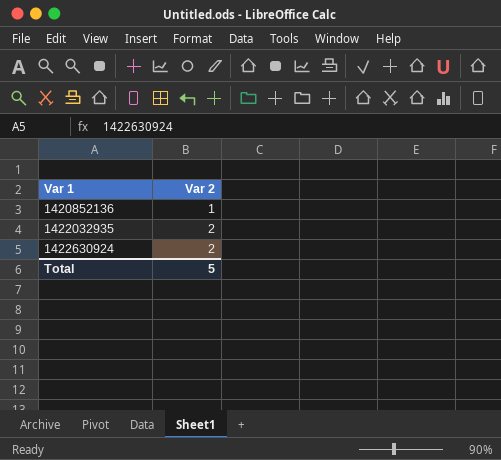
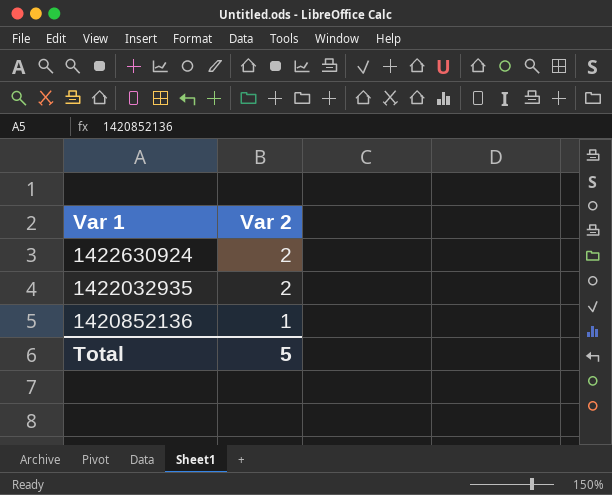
row order: Var 1 ascending -> Var 1 descending

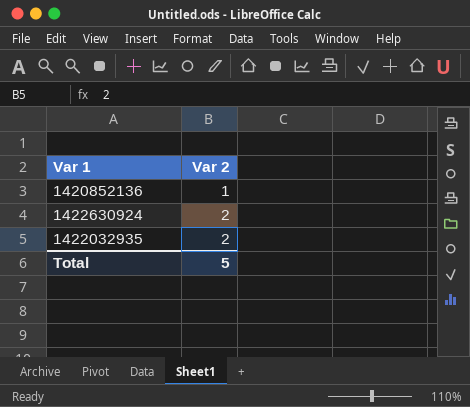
row order: Var 1 descending -> Var 2 ascending

